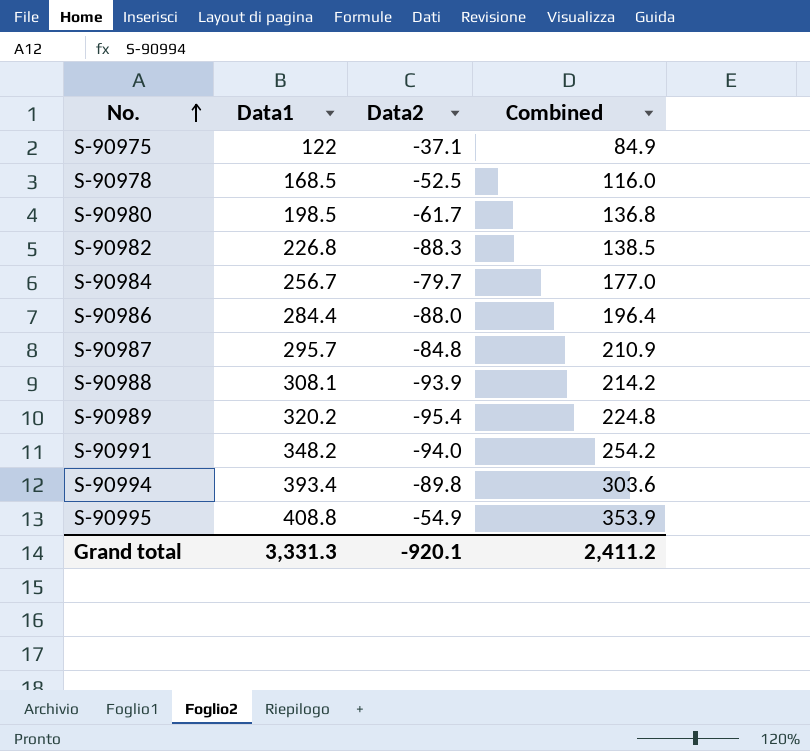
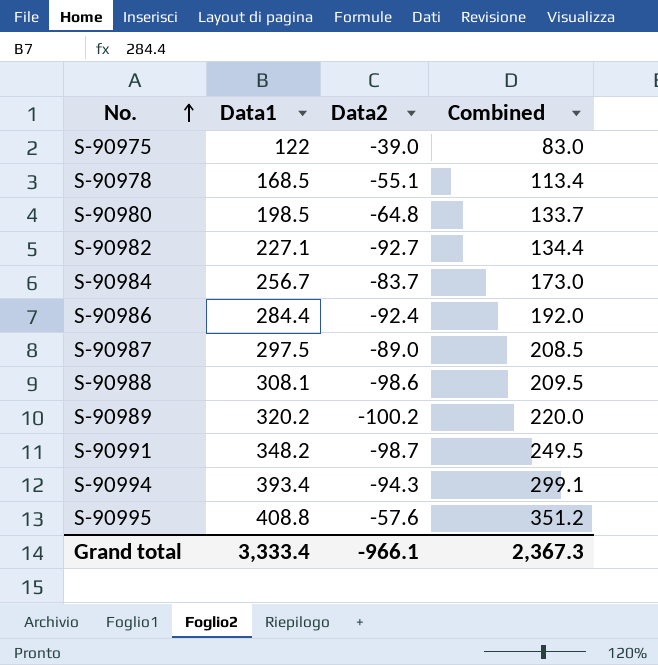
S-90975 | Data2: -37.1 -> -39.0
S-90975 | Combined: 84.9 -> 83.0
S-90978 | Data2: -52.5 -> -55.1
S-90978 | Combined: 116.0 -> 113.4
S-90980 | Data2: -61.7 -> -64.8
S-90980 | Combined: 136.8 -> 133.7
S-90982 | Data1: 226.8 -> 227.1
S-90982 | Data2: -88.3 -> -92.7
S-90982 | Combined: 138.5 -> 134.4
S-90984 | Data2: -79.7 -> -83.7
S-90984 | Combined: 177.0 -> 173.0
S-90986 | Data2: -88.0 -> -92.4
S-90986 | Combined: 196.4 -> 192.0
S-90987 | Data1: 295.7 -> 297.5
S-90987 | Data2: -84.8 -> -89.0
S-90987 | Combined: 210.9 -> 208.5
S-90988 | Data2: -93.9 -> -98.6
S-90988 | Combined: 214.2 -> 209.5
S-90989 | Data2: -95.4 -> -100.2
S-90989 | Combined: 224.8 -> 220.0
S-90991 | Data2: -94.0 -> -98.7
S-90991 | Combined: 254.2 -> 249.5
S-90994 | Data2: -89.8 -> -94.3
S-90994 | Combined: 303.6 -> 299.1
S-90995 | Data2: -54.9 -> -57.6
S-90995 | Combined: 353.9 -> 351.2
Grand total | Data1: 3,331.3 -> 3,333.4
Grand total | Data2: -920.1 -> -966.1
Grand total | Combined: 2,411.2 -> 2,367.3

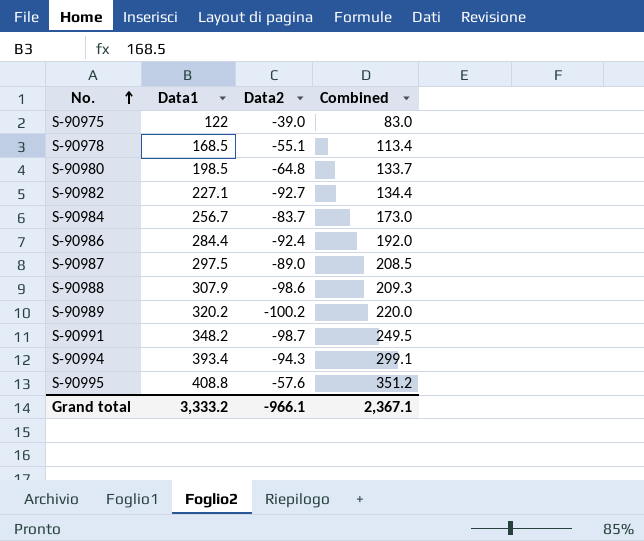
S-90988 | Data1: 308.1 -> 307.9
S-90988 | Combined: 209.5 -> 209.3
Grand total | Data1: 3,333.4 -> 3,333.2
Grand total | Combined: 2,367.3 -> 2,367.1

